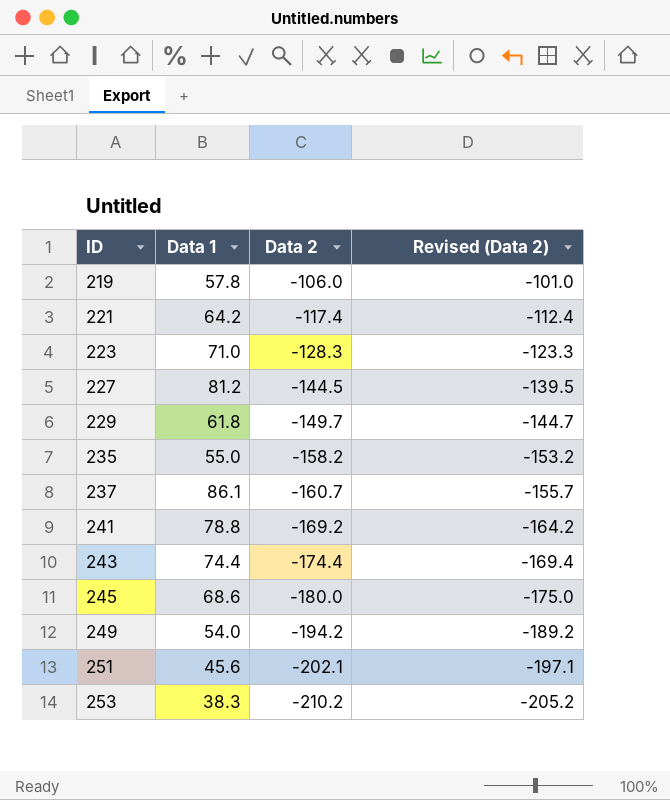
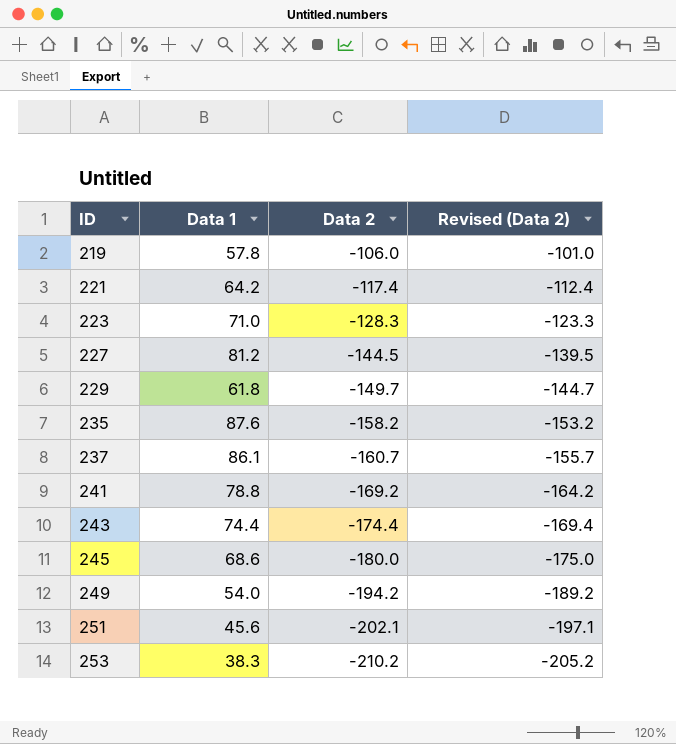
235 | Data 1: 55.0 -> 87.6

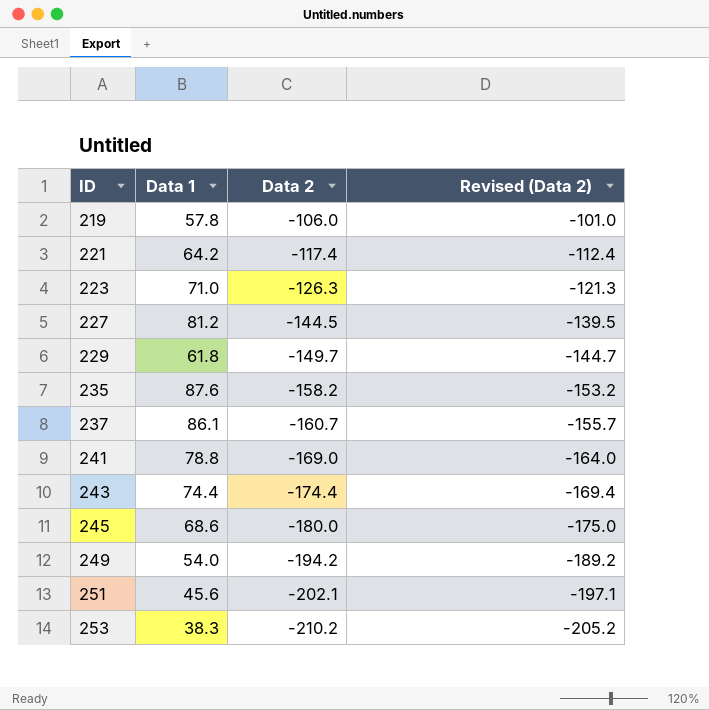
223 | Data 2: -128.3 -> -126.3
223 | Revised (Data 2): -123.3 -> -121.3
241 | Data 2: -169.2 -> -169.0
241 | Revised (Data 2): -164.2 -> -164.0

